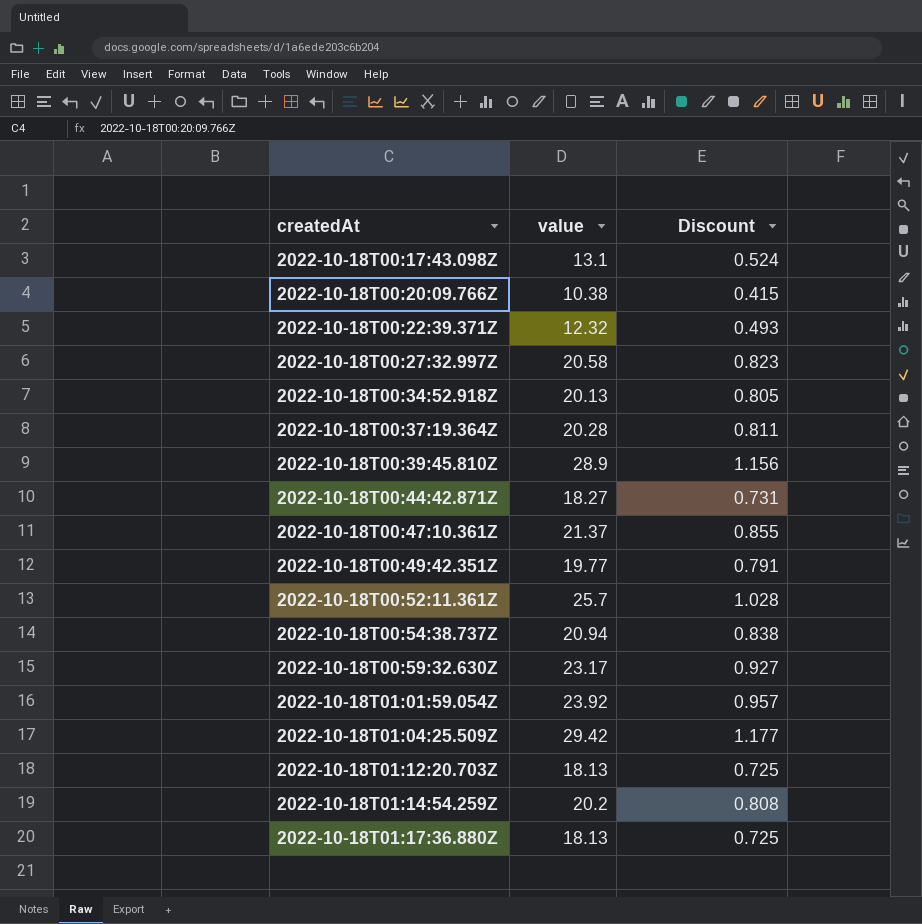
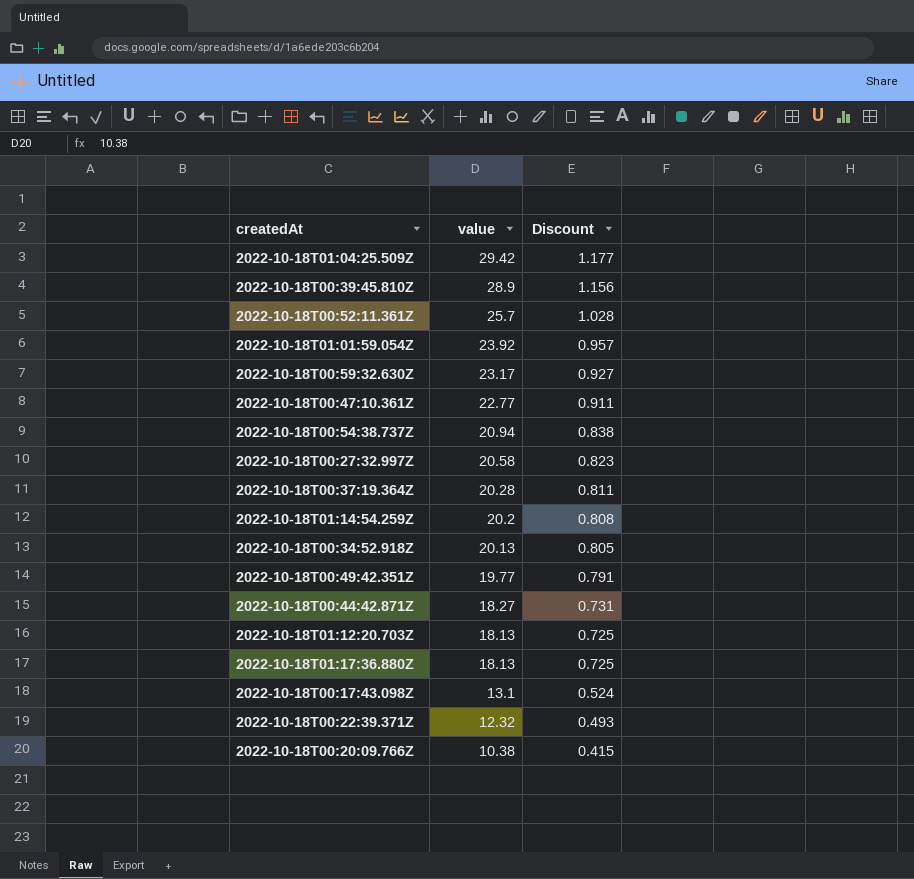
row order: createdAt ascending -> value descending
2022-10-18T00:47:10.361Z | value: 21.37 -> 22.77
2022-10-18T00:47:10.361Z | Discount: 0.855 -> 0.911

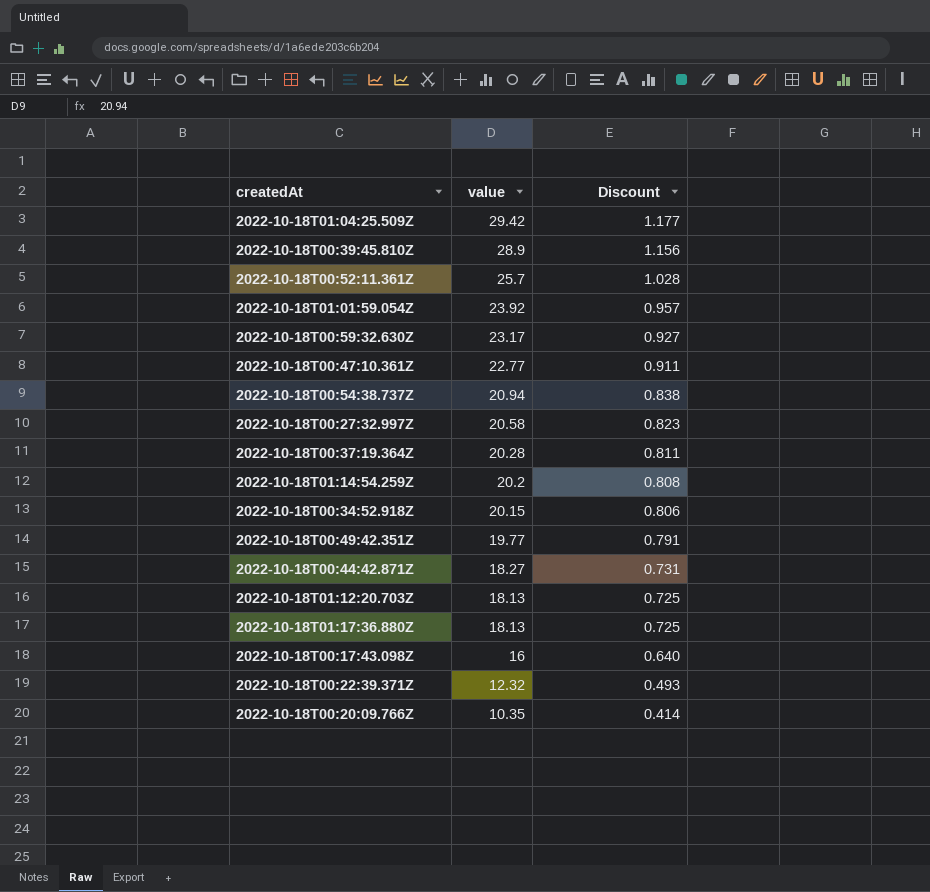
2022-10-18T00:34:52.918Z | value: 20.13 -> 20.15
2022-10-18T00:34:52.918Z | Discount: 0.805 -> 0.806
2022-10-18T00:17:43.098Z | value: 13.1 -> 16
2022-10-18T00:17:43.098Z | Discount: 0.524 -> 0.640
2022-10-18T00:20:09.766Z | value: 10.38 -> 10.35
2022-10-18T00:20:09.766Z | Discount: 0.415 -> 0.414

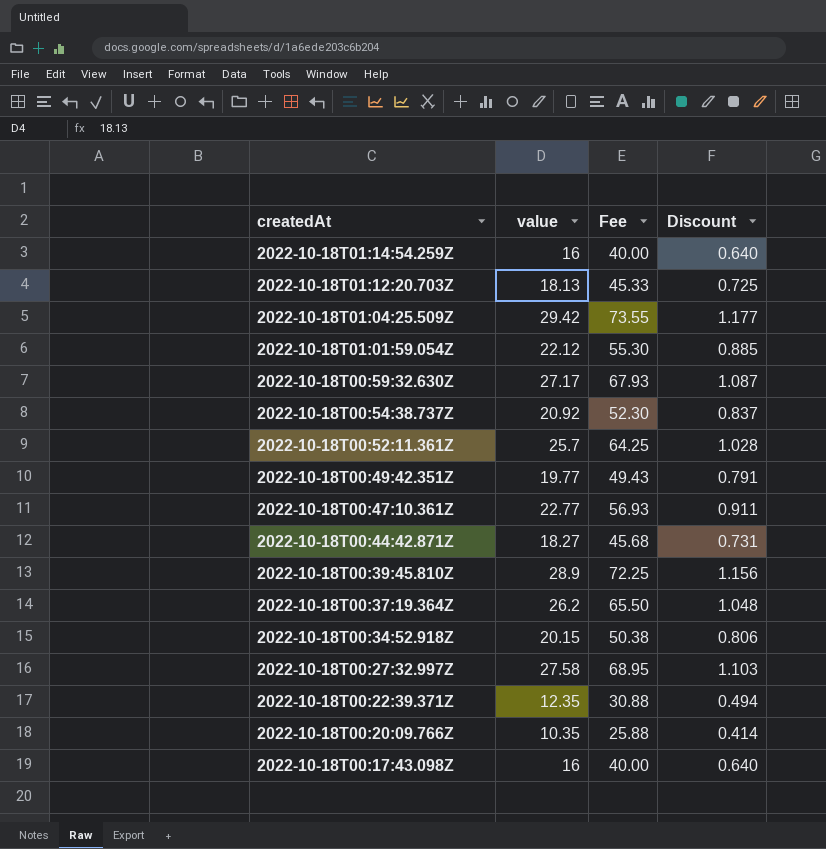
row order: value descending -> createdAt descending
column Fee | formula: none -> [value] * 2.5
row 2022-10-18T01:17:36.880Z: 18.13 | 0.725 -> none
2022-10-18T01:14:54.259Z | value: 20.2 -> 16
2022-10-18T01:14:54.259Z | Discount: 0.808 -> 0.640
2022-10-18T01:01:59.054Z | value: 23.92 -> 22.12
2022-10-18T01:01:59.054Z | Discount: 0.957 -> 0.885
2022-10-18T00:59:32.630Z | value: 23.17 -> 27.17
2022-10-18T00:59:32.630Z | Discount: 0.927 -> 1.087
2022-10-18T00:54:38.737Z | value: 20.94 -> 20.92
2022-10-18T00:54:38.737Z | Discount: 0.838 -> 0.837
2022-10-18T00:37:19.364Z | value: 20.28 -> 26.2
2022-10-18T00:37:19.364Z | Discount: 0.811 -> 1.048
2022-10-18T00:27:32.997Z | value: 20.58 -> 27.58
2022-10-18T00:27:32.997Z | Discount: 0.823 -> 1.103
2022-10-18T00:22:39.371Z | value: 12.32 -> 12.35
2022-10-18T00:22:39.371Z | Discount: 0.493 -> 0.494

